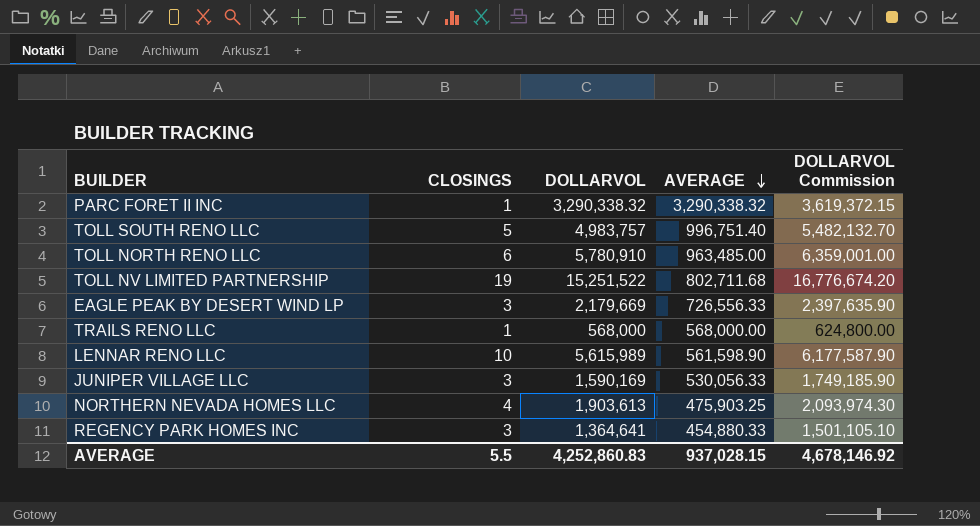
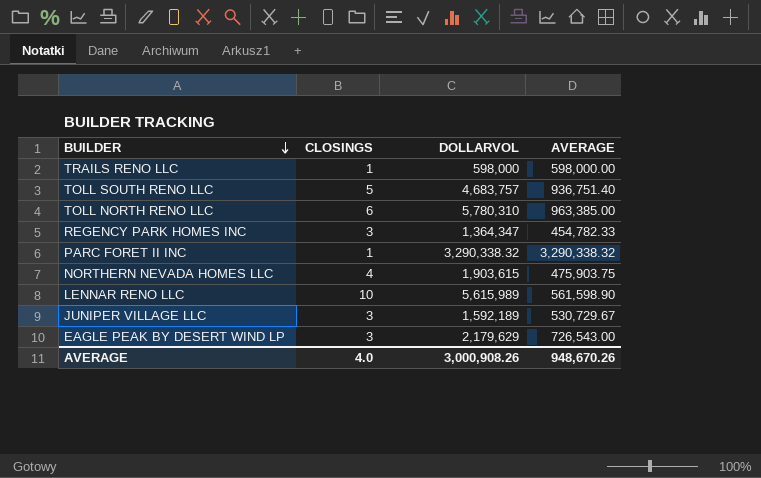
row order: AVERAGE descending -> BUILDER descending
column DOLLARVOL Commission | formula: [DOLLARVOL] * 1.1 -> none
row TOLL NV LIMITED PARTNERSHIP: 19 | 15,251,522 | 802,711.68 | 16,776,674.20 -> none
TRAILS RENO LLC | DOLLARVOL: 568,000 -> 598,000
TRAILS RENO LLC | AVERAGE: 568,000.00 -> 598,000.00
TOLL SOUTH RENO LLC | DOLLARVOL: 4,983,757 -> 4,683,757
TOLL SOUTH RENO LLC | AVERAGE: 996,751.40 -> 936,751.40
TOLL NORTH RENO LLC | DOLLARVOL: 5,780,910 -> 5,780,310
TOLL NORTH RENO LLC | AVERAGE: 963,485.00 -> 963,385.00
REGENCY PARK HOMES INC | DOLLARVOL: 1,364,641 -> 1,364,347
REGENCY PARK HOMES INC | AVERAGE: 454,880.33 -> 454,782.33
NORTHERN NEVADA HOMES LLC | DOLLARVOL: 1,903,613 -> 1,903,615
NORTHERN NEVADA HOMES LLC | AVERAGE: 475,903.25 -> 475,903.75
JUNIPER VILLAGE LLC | DOLLARVOL: 1,590,169 -> 1,592,189
JUNIPER VILLAGE LLC | AVERAGE: 530,056.33 -> 530,729.67
EAGLE PEAK BY DESERT WIND LP | DOLLARVOL: 2,179,669 -> 2,179,629
EAGLE PEAK BY DESERT WIND LP | AVERAGE: 726,556.33 -> 726,543.00
AVERAGE | CLOSINGS: 5.5 -> 4.0
AVERAGE | DOLLARVOL: 4,252,860.83 -> 3,000,908.26
AVERAGE | AVERAGE: 937,028.15 -> 948,670.26

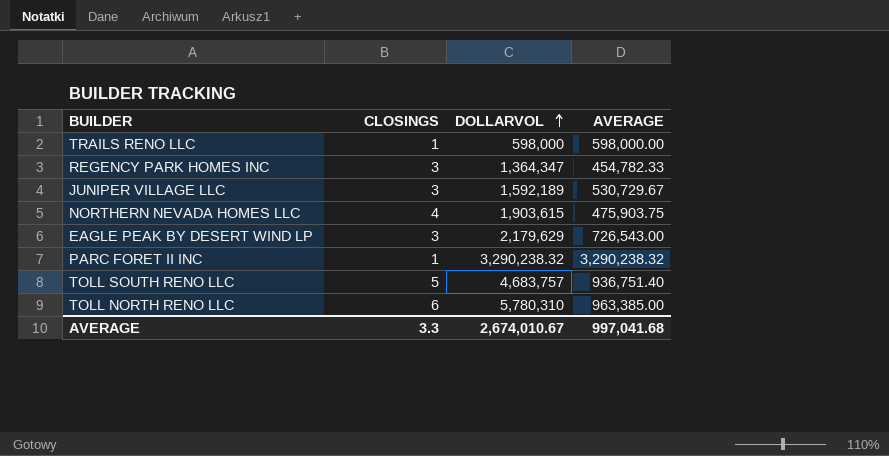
row order: BUILDER descending -> DOLLARVOL ascending
row LENNAR RENO LLC: 10 | 5,615,989 | 561,598.90 -> none
PARC FORET II INC | DOLLARVOL: 3,290,338.32 -> 3,290,238.32
PARC FORET II INC | AVERAGE: 3,290,338.32 -> 3,290,238.32
AVERAGE | CLOSINGS: 4.0 -> 3.3
AVERAGE | DOLLARVOL: 3,000,908.26 -> 2,674,010.67
AVERAGE | AVERAGE: 948,670.26 -> 997,041.68

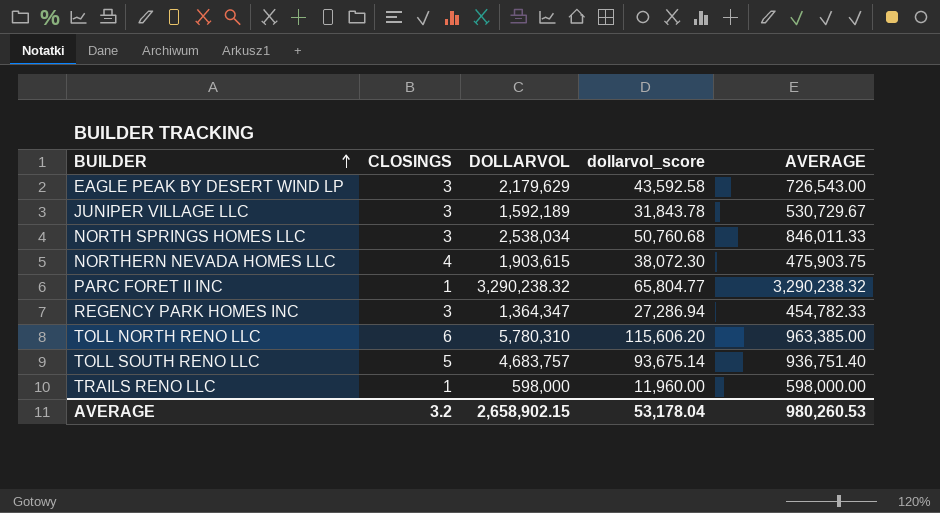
row order: DOLLARVOL ascending -> BUILDER ascending
column dollarvol_score | formula: none -> [DOLLARVOL] * 0.02
row NORTH SPRINGS HOMES LLC: none -> 3 | 2,538,034 | 50,760.68 | 846,011.33
AVERAGE | CLOSINGS: 3.3 -> 3.2
AVERAGE | DOLLARVOL: 2,674,010.67 -> 2,658,902.15
AVERAGE | AVERAGE: 997,041.68 -> 980,260.53

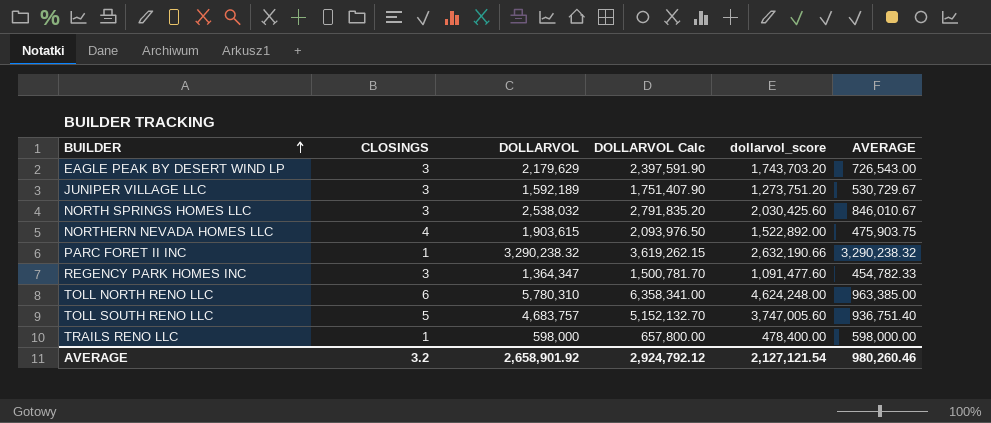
column DOLLARVOL Calc | formula: none -> [DOLLARVOL] * 1.1
column dollarvol_score | formula: [DOLLARVOL] * 0.02 -> [DOLLARVOL] * 0.8
NORTH SPRINGS HOMES LLC | DOLLARVOL: 2,538,034 -> 2,538,032
NORTH SPRINGS HOMES LLC | AVERAGE: 846,011.33 -> 846,010.67
AVERAGE | DOLLARVOL: 2,658,902.15 -> 2,658,901.92
AVERAGE | dollarvol_score: 53,178.04 -> 2,127,121.54
AVERAGE | AVERAGE: 980,260.53 -> 980,260.46

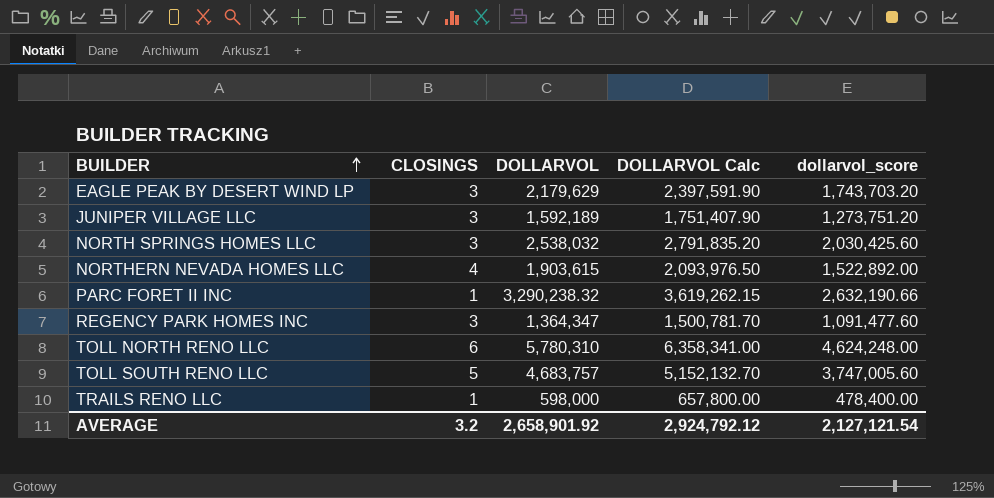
column AVERAGE | formula: [DOLLARVOL] / [CLOSINGS] -> none

